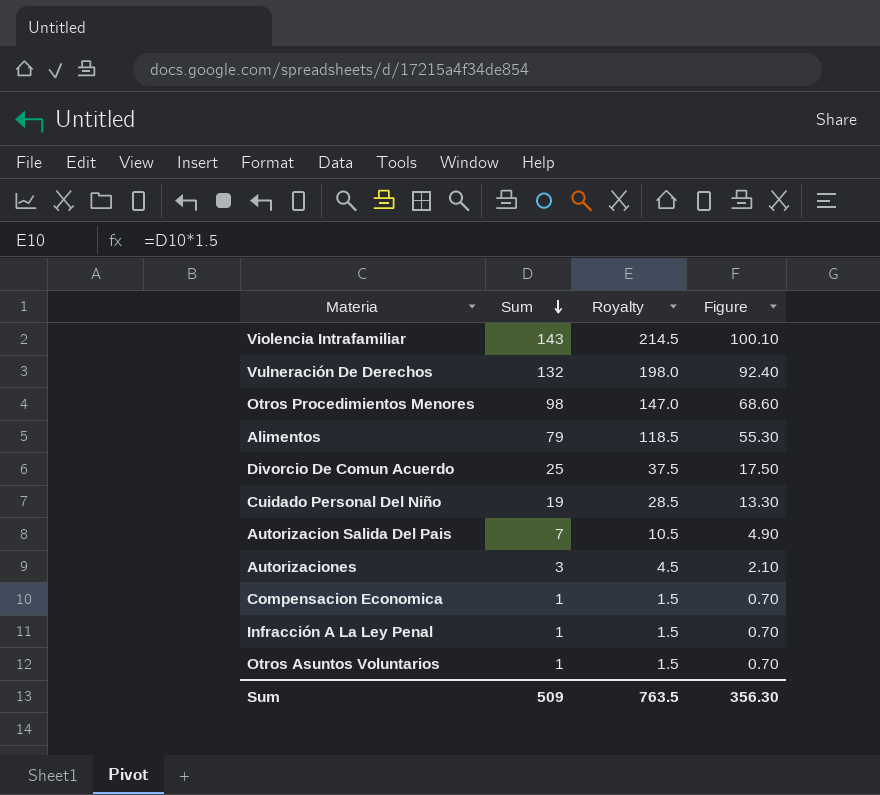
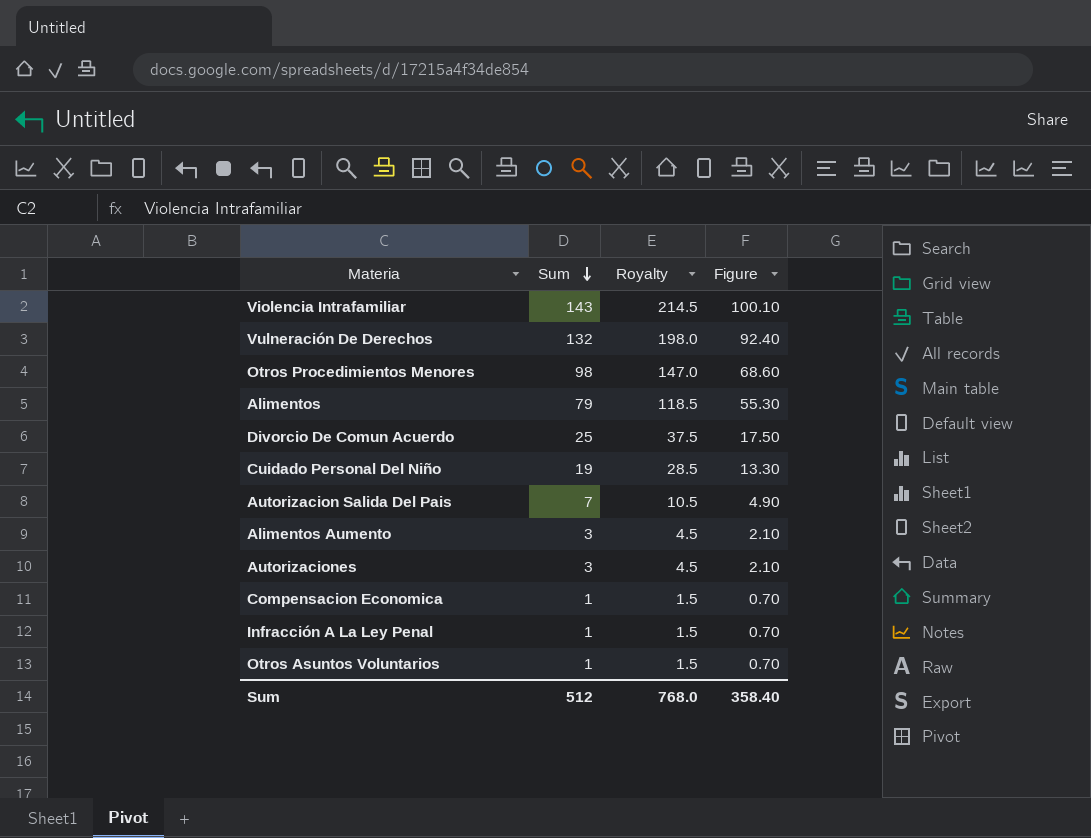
row Alimentos Aumento: none -> 3 | 4.5 | 2.10
Sum | Sum: 509 -> 512
Sum | Royalty: 763.5 -> 768.0
Sum | Figure: 356.30 -> 358.40

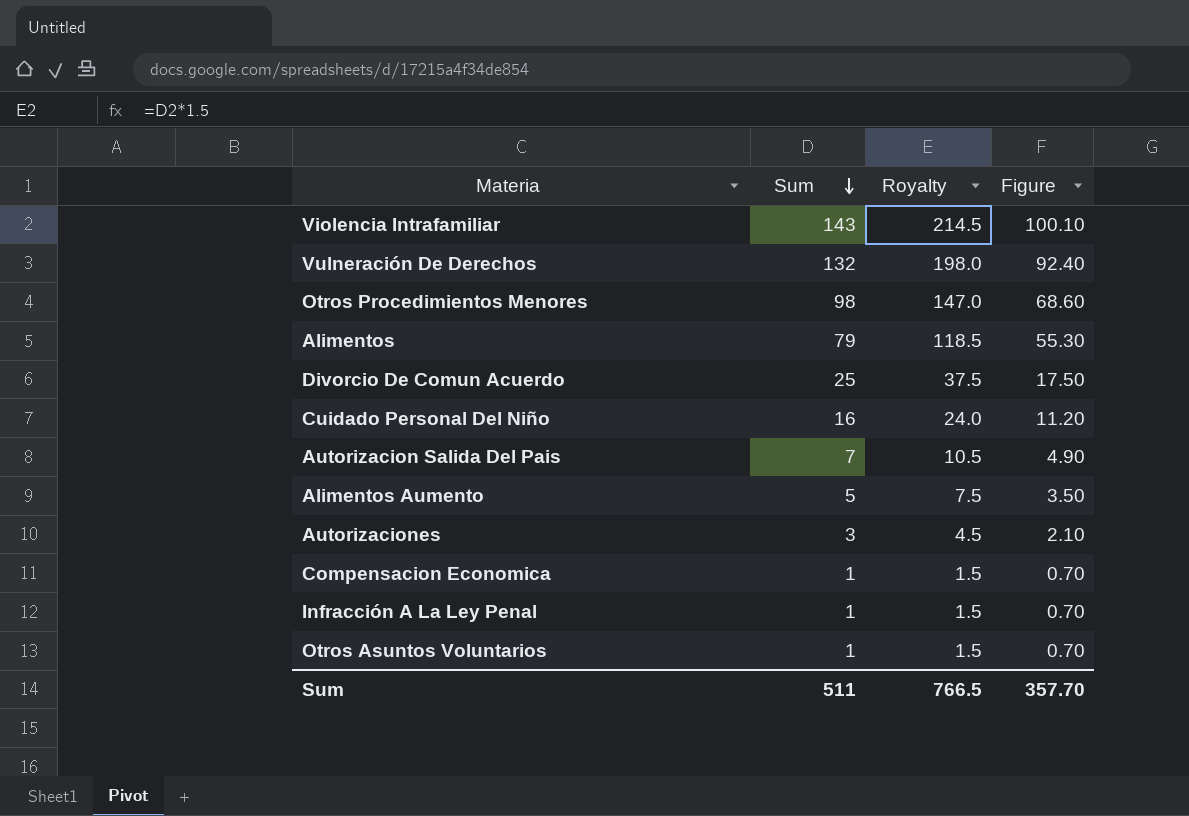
Cuidado Personal Del Niño | Sum: 19 -> 16
Cuidado Personal Del Niño | Royalty: 28.5 -> 24.0
Cuidado Personal Del Niño | Figure: 13.30 -> 11.20
Alimentos Aumento | Sum: 3 -> 5
Alimentos Aumento | Royalty: 4.5 -> 7.5
Alimentos Aumento | Figure: 2.10 -> 3.50
Sum | Sum: 512 -> 511
Sum | Royalty: 768.0 -> 766.5
Sum | Figure: 358.40 -> 357.70

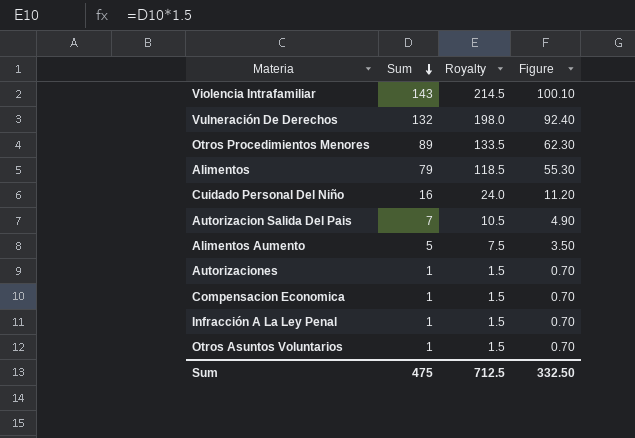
row Divorcio De Comun Acuerdo: 25 | 37.5 | 17.50 -> none
Otros Procedimientos Menores | Sum: 98 -> 89
Otros Procedimientos Menores | Royalty: 147.0 -> 133.5
Otros Procedimientos Menores | Figure: 68.60 -> 62.30
Autorizaciones | Sum: 3 -> 1
Autorizaciones | Royalty: 4.5 -> 1.5
Autorizaciones | Figure: 2.10 -> 0.70
Sum | Sum: 511 -> 475
Sum | Royalty: 766.5 -> 712.5
Sum | Figure: 357.70 -> 332.50

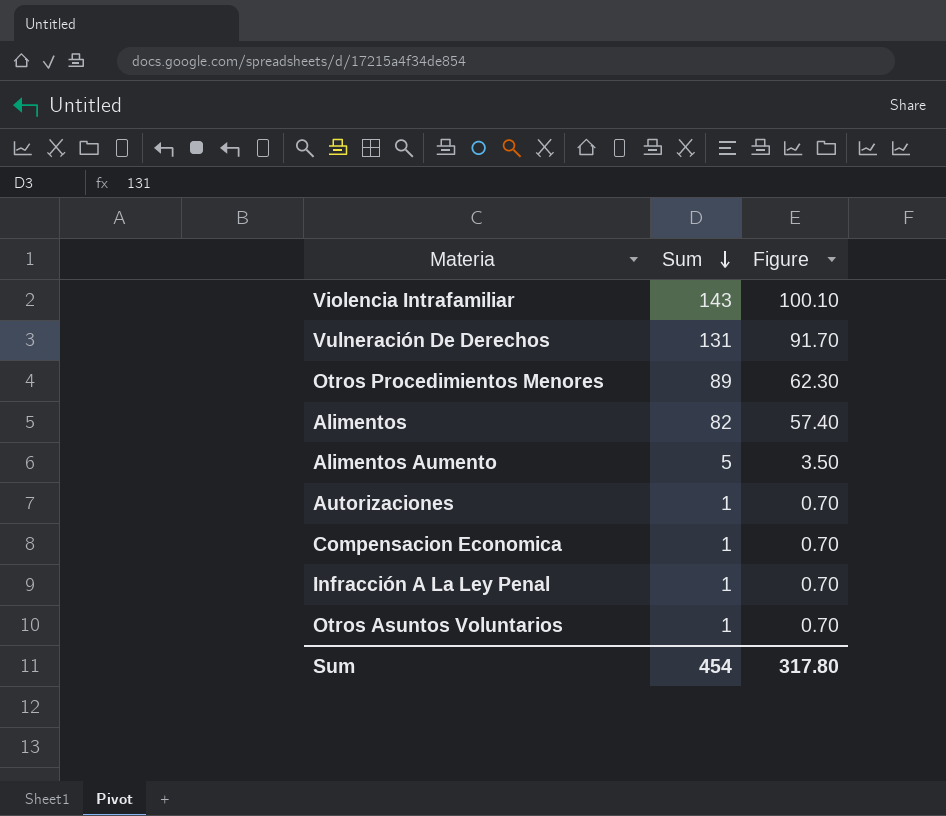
column Royalty | formula: [Sum] * 1.5 -> none
row Cuidado Personal Del Niño: 16 | 24.0 | 11.20 -> none
row Autorizacion Salida Del Pais: 7 | 10.5 | 4.90 -> none
Vulneración De Derechos | Sum: 132 -> 131
Vulneración De Derechos | Figure: 92.40 -> 91.70
Alimentos | Sum: 79 -> 82
Alimentos | Figure: 55.30 -> 57.40
Sum | Sum: 475 -> 454
Sum | Figure: 332.50 -> 317.80

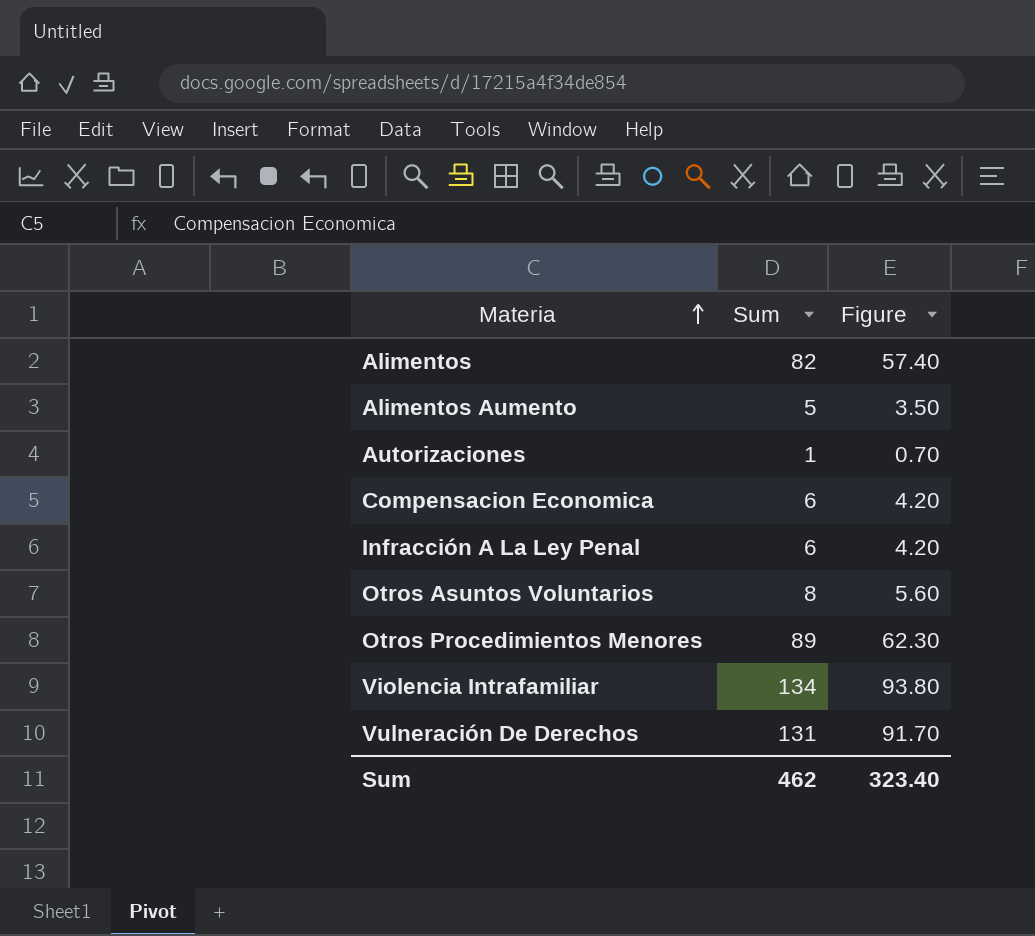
row order: Sum descending -> Materia ascending
Compensacion Economica | Sum: 1 -> 6
Compensacion Economica | Figure: 0.70 -> 4.20
Infracción A La Ley Penal | Sum: 1 -> 6
Infracción A La Ley Penal | Figure: 0.70 -> 4.20
Otros Asuntos Voluntarios | Sum: 1 -> 8
Otros Asuntos Voluntarios | Figure: 0.70 -> 5.60
Violencia Intrafamiliar | Sum: 143 -> 134
Violencia Intrafamiliar | Figure: 100.10 -> 93.80
Sum | Sum: 454 -> 462
Sum | Figure: 317.80 -> 323.40

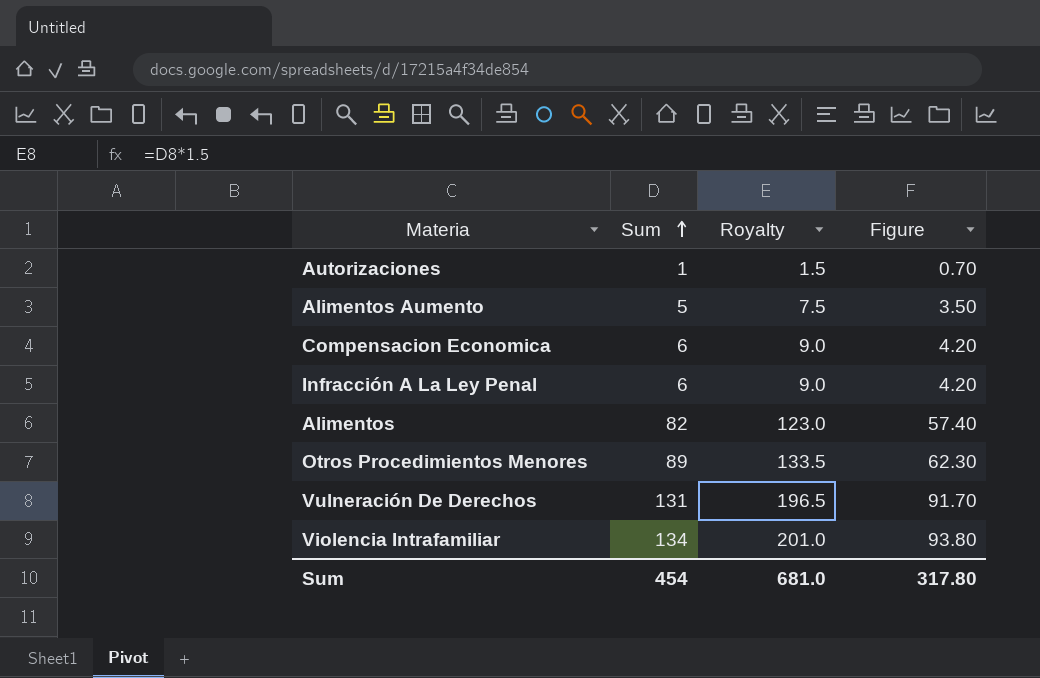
row order: Materia ascending -> Sum ascending
column Royalty | formula: none -> [Sum] * 1.5
row Otros Asuntos Voluntarios: 8 | 5.60 -> none
Sum | Sum: 462 -> 454
Sum | Figure: 323.40 -> 317.80

